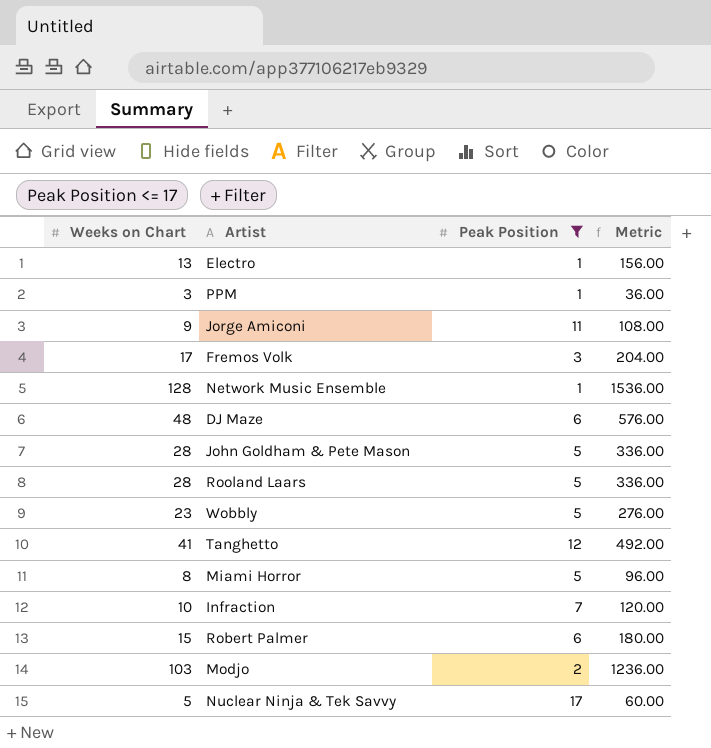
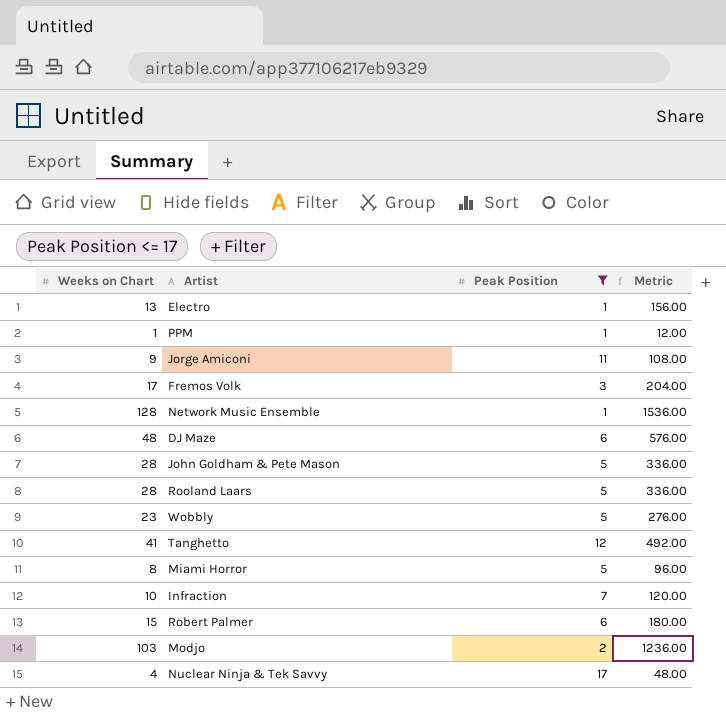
PPM | Weeks on Chart: 3 -> 1
PPM | Metric: 36.00 -> 12.00
Nuclear Ninja & Tek Savvy | Weeks on Chart: 5 -> 4
Nuclear Ninja & Tek Savvy | Metric: 60.00 -> 48.00

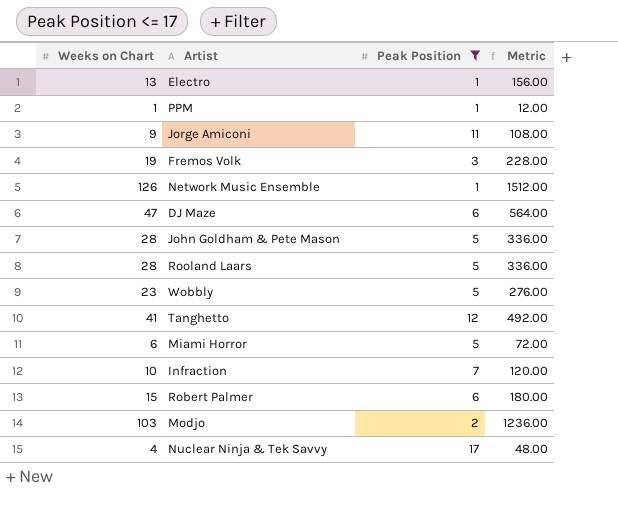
Fremos Volk | Weeks on Chart: 17 -> 19
Fremos Volk | Metric: 204.00 -> 228.00
Network Music Ensemble | Weeks on Chart: 128 -> 126
Network Music Ensemble | Metric: 1536.00 -> 1512.00
DJ Maze | Weeks on Chart: 48 -> 47
DJ Maze | Metric: 576.00 -> 564.00
Miami Horror | Weeks on Chart: 8 -> 6
Miami Horror | Metric: 96.00 -> 72.00

